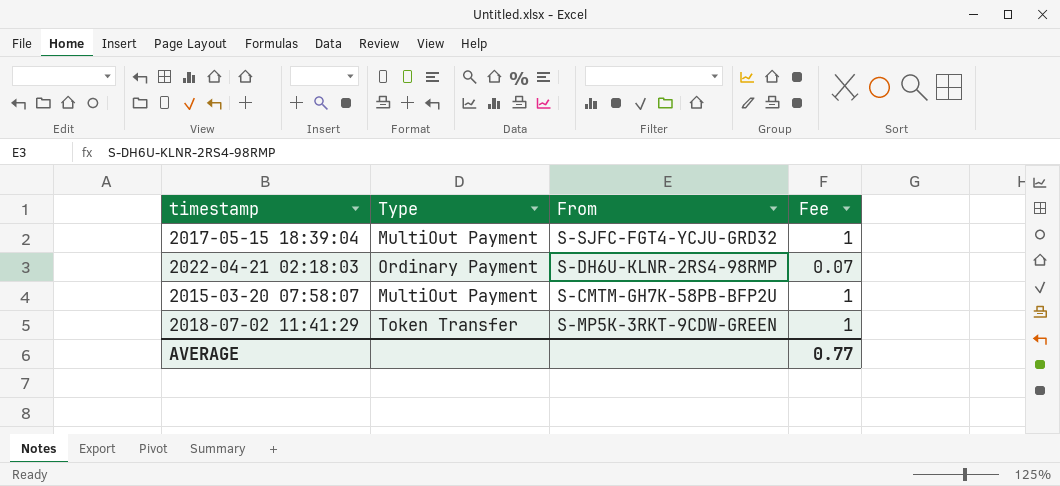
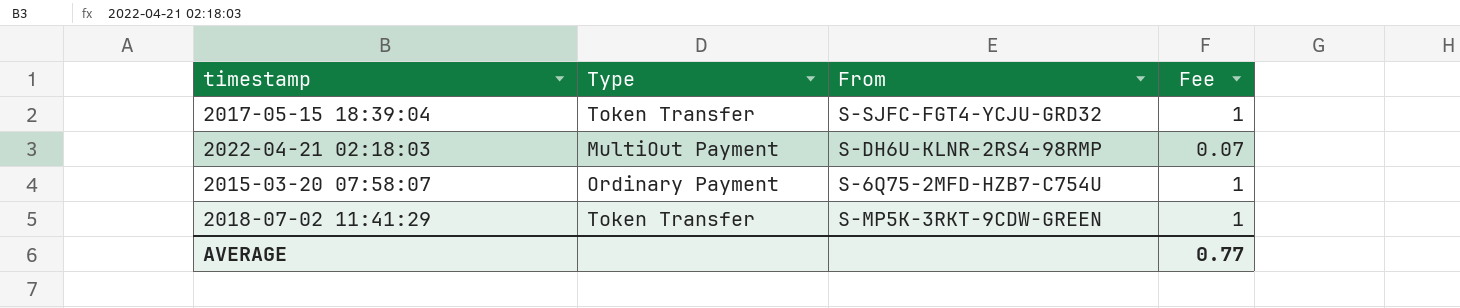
2017-05-15 18:39:04 | Type: MultiOut Payment -> Token Transfer
2022-04-21 02:18:03 | Type: Ordinary Payment -> MultiOut Payment
2015-03-20 07:58:07 | Type: MultiOut Payment -> Ordinary Payment
2015-03-20 07:58:07 | From: S-CMTM-GH7K-58PB-BFP2U -> S-6Q75-2MFD-HZB7-C754U

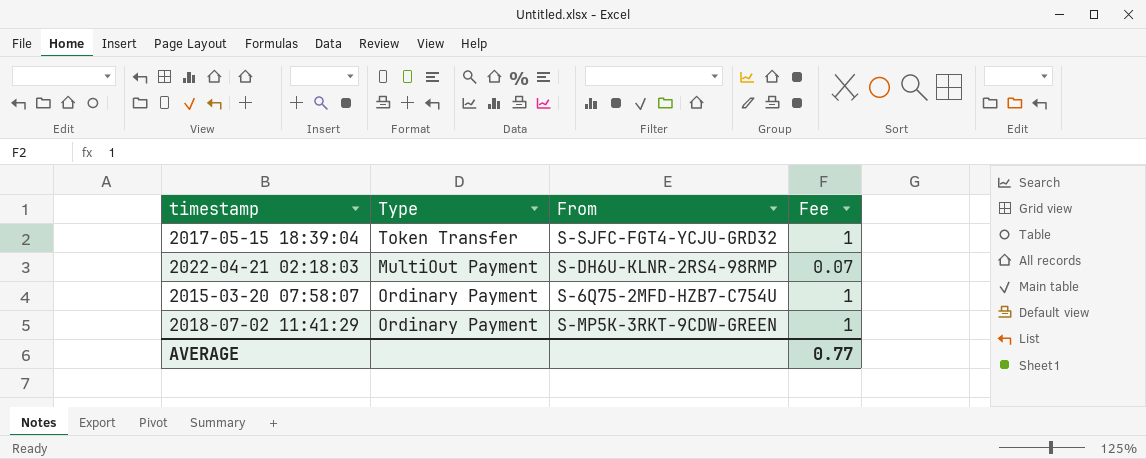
2018-07-02 11:41:29 | Type: Token Transfer -> Ordinary Payment

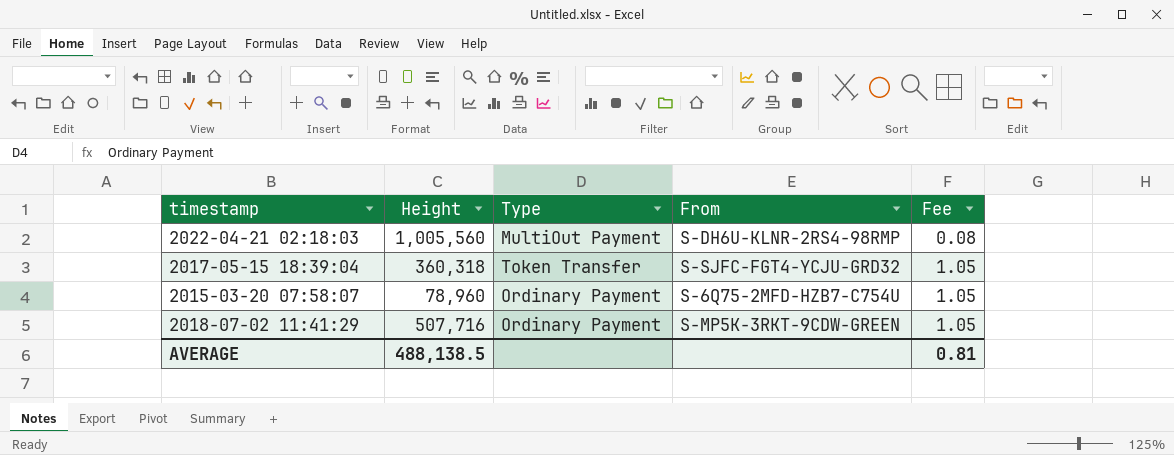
row order: none -> Fee ascending
column Height | position: none -> 2
2022-04-21 02:18:03 | Fee: 0.07 -> 0.08
2017-05-15 18:39:04 | Fee: 1 -> 1.05
2015-03-20 07:58:07 | Fee: 1 -> 1.05
2018-07-02 11:41:29 | Fee: 1 -> 1.05
AVERAGE | Fee: 0.77 -> 0.81

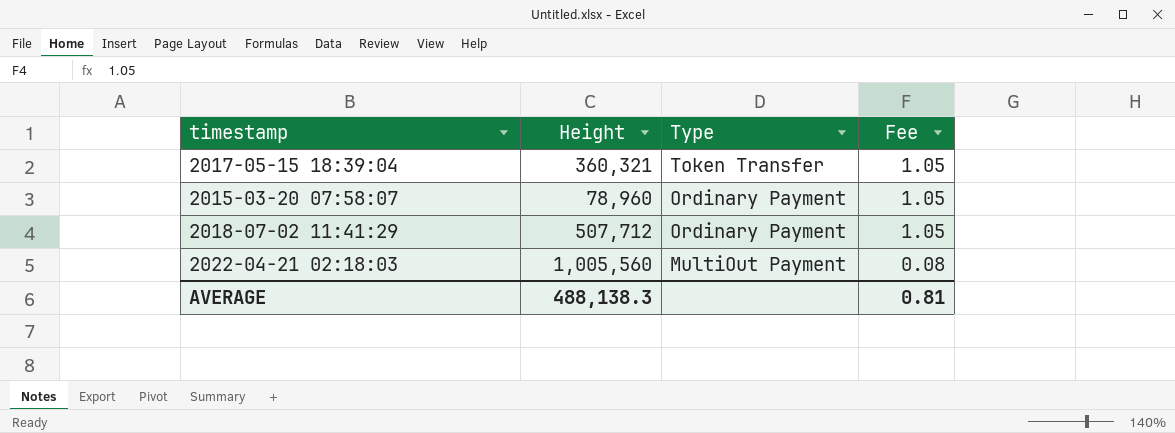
row order: Fee ascending -> Type descending
column From | position: 4 -> none
2017-05-15 18:39:04 | Height: 360,318 -> 360,321
2018-07-02 11:41:29 | Height: 507,716 -> 507,712
AVERAGE | Height: 488,138.5 -> 488,138.3

